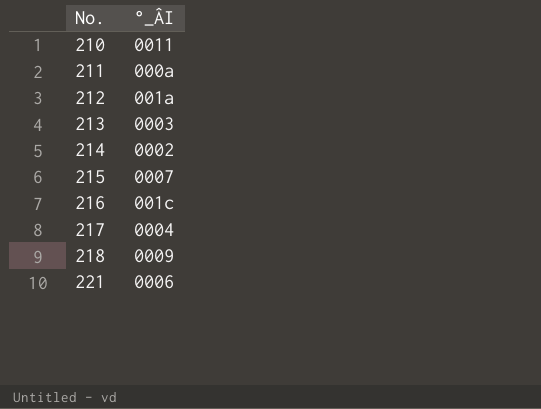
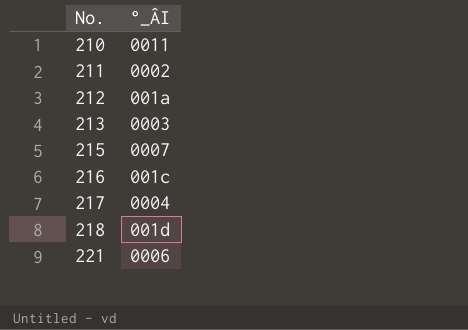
row 214: 0002 -> none
211 | °_ÂI: 000a -> 0002
218 | °_ÂI: 0009 -> 001d

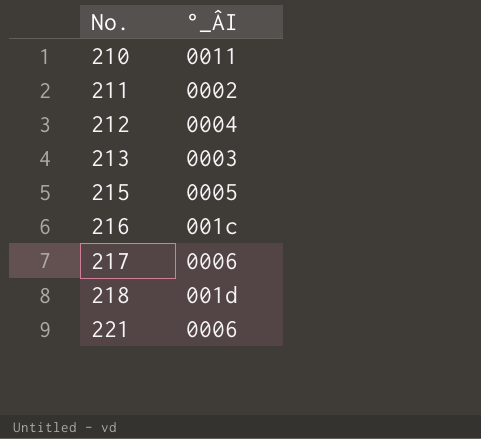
212 | °_ÂI: 001a -> 0004
215 | °_ÂI: 0007 -> 0005
217 | °_ÂI: 0004 -> 0006

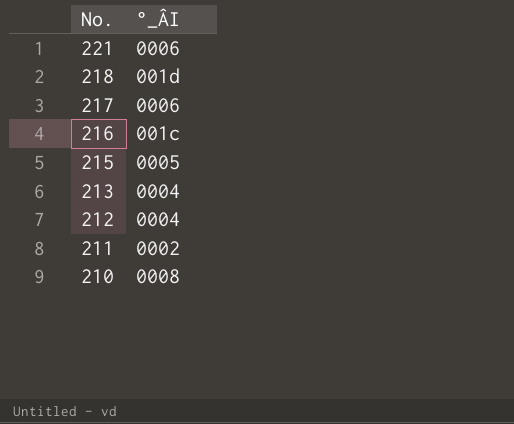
row order: No. ascending -> No. descending
213 | °_ÂI: 0003 -> 0004
210 | °_ÂI: 0011 -> 0008

